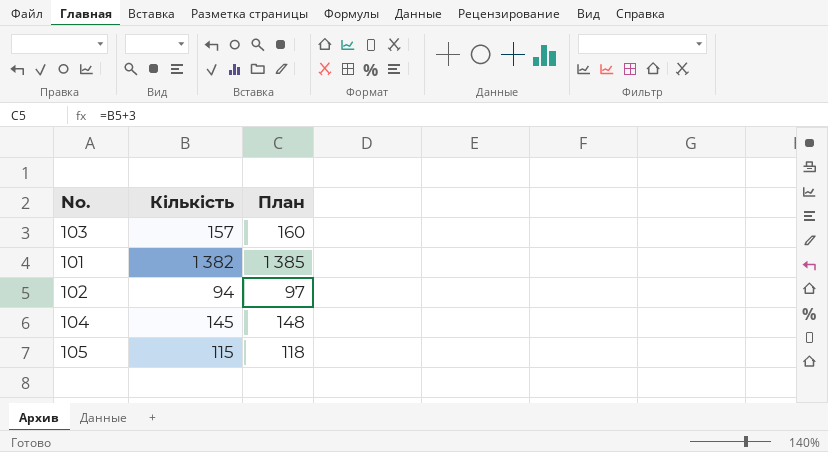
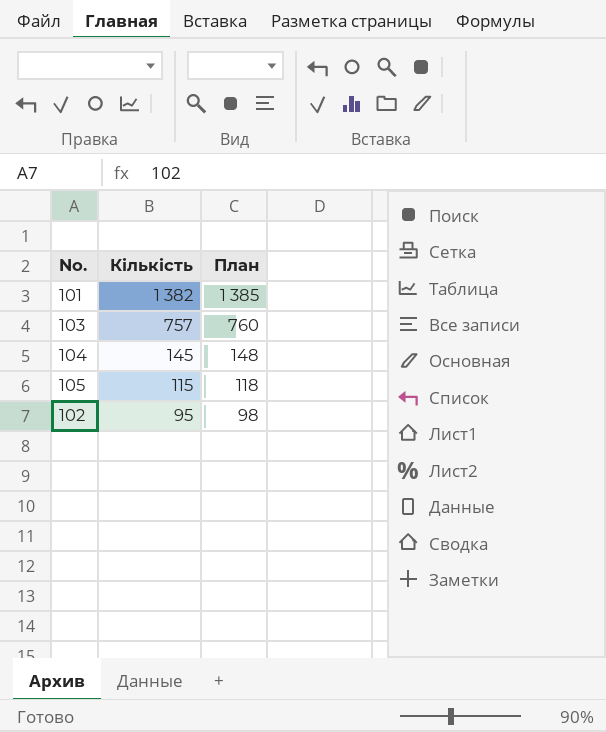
row order: none -> Кількість descending
103 | Кількість: 157 -> 757
103 | План: 160 -> 760
102 | Кількість: 94 -> 95
102 | План: 97 -> 98

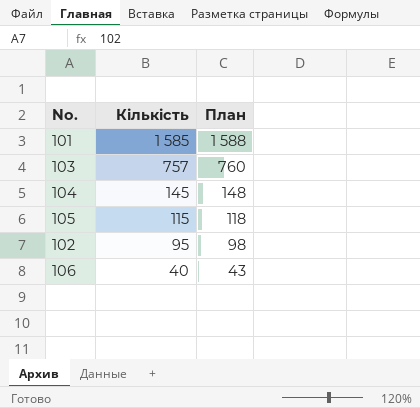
101 | Кількість: 1 382 -> 1 585
101 | План: 1 385 -> 1 588
row 106: none -> 40 | 43

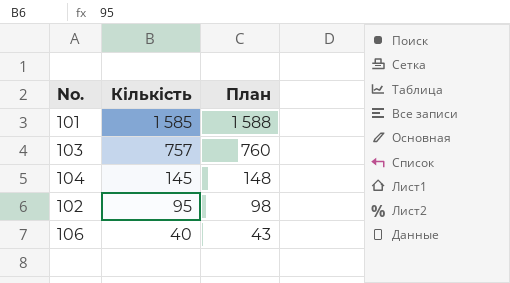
row 105: 115 | 118 -> none

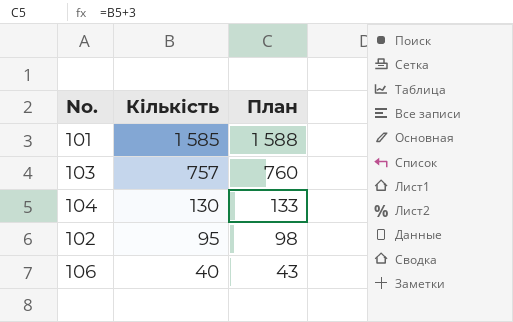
104 | Кількість: 145 -> 130
104 | План: 148 -> 133

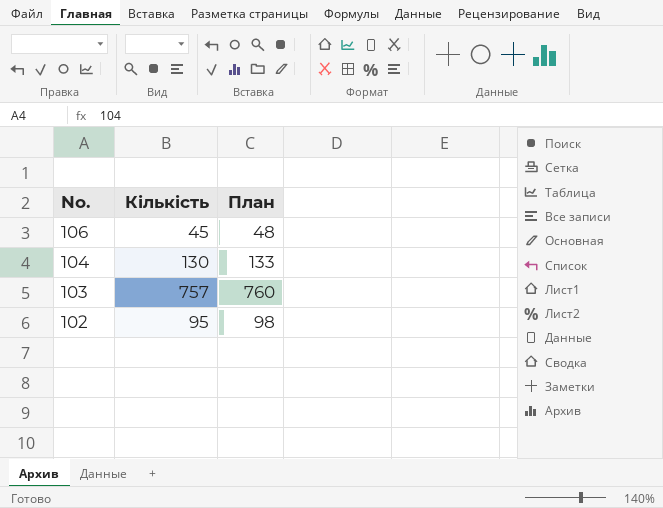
row order: Кількість descending -> No. descending
row 101: 1 585 | 1 588 -> none
106 | Кількість: 40 -> 45
106 | План: 43 -> 48

